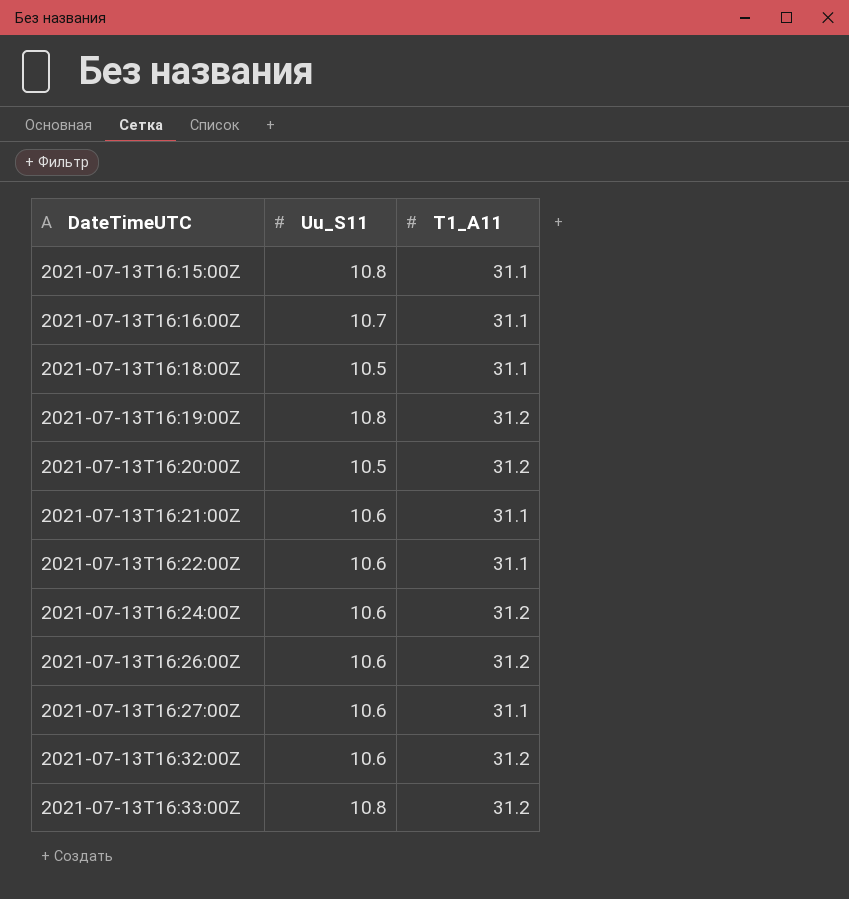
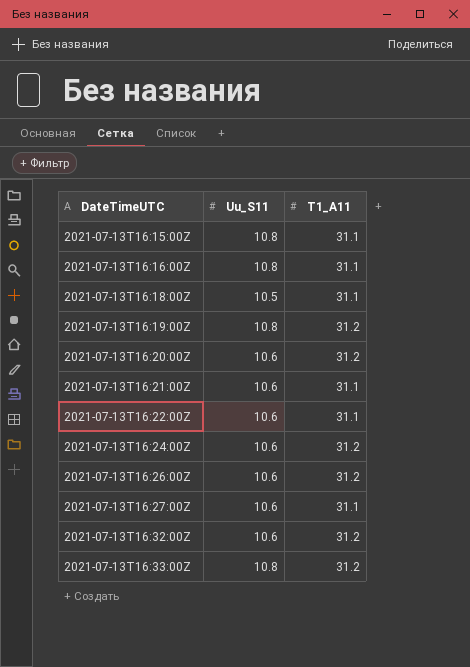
2021-07-13T16:16:00Z | Uu_S11: 10.7 -> 10.8
2021-07-13T16:20:00Z | Uu_S11: 10.5 -> 10.6

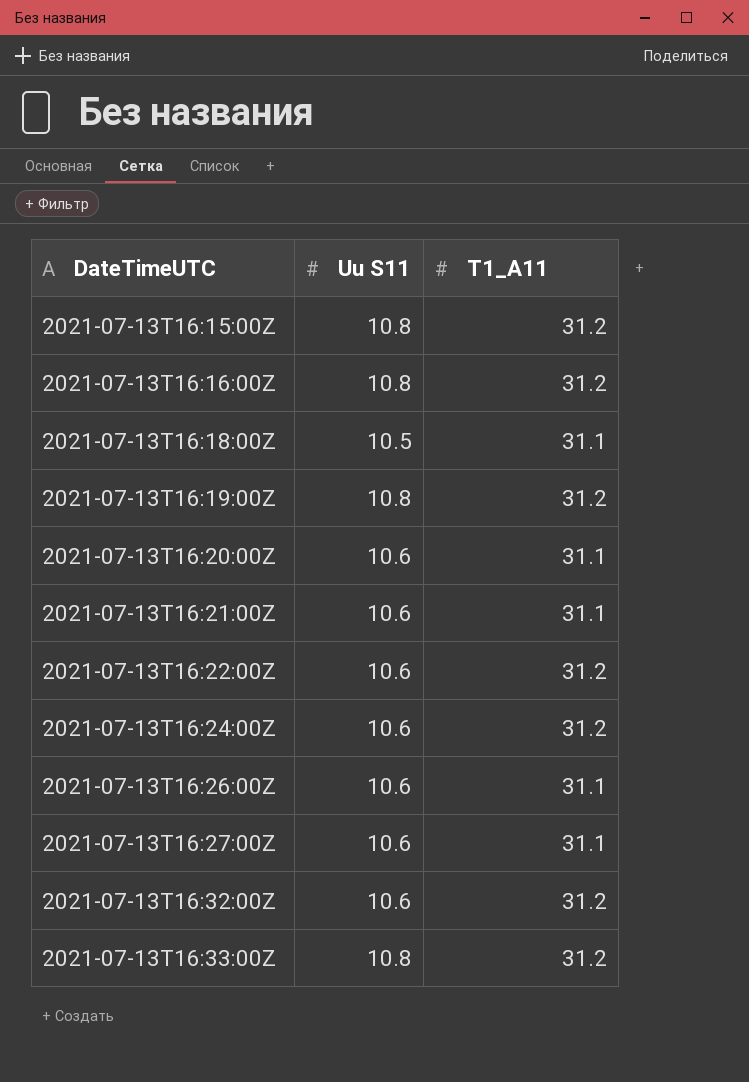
column name: Uu_S11 -> Uu S11
2021-07-13T16:15:00Z | T1_A11: 31.1 -> 31.2
2021-07-13T16:16:00Z | T1_A11: 31.1 -> 31.2
2021-07-13T16:20:00Z | T1_A11: 31.2 -> 31.1
2021-07-13T16:22:00Z | T1_A11: 31.1 -> 31.2
2021-07-13T16:26:00Z | T1_A11: 31.2 -> 31.1

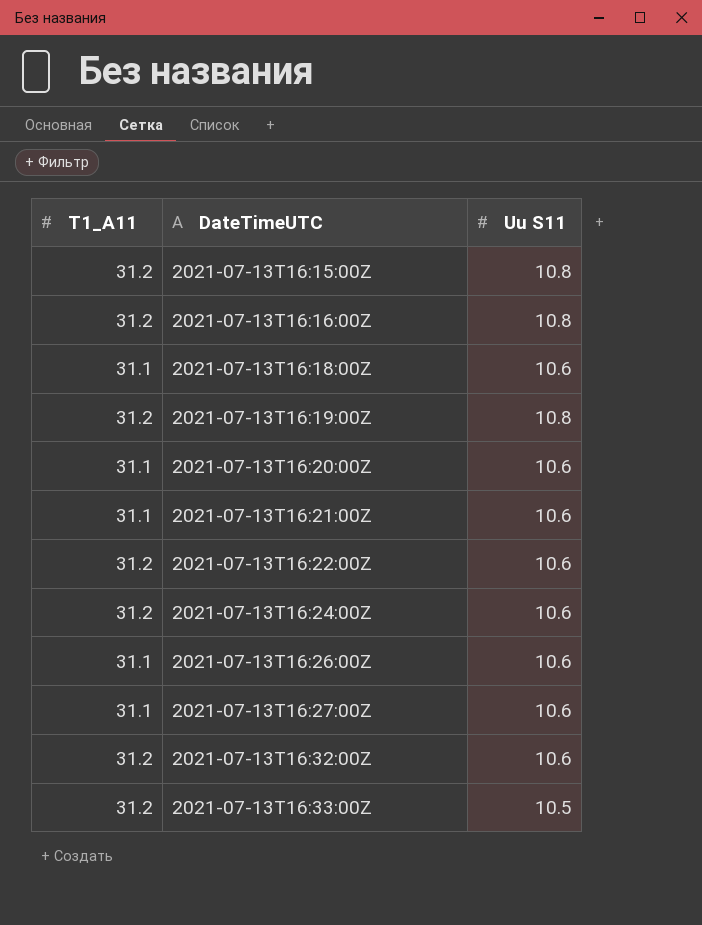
column T1_A11 | position: 3 -> 1
2021-07-13T16:18:00Z | Uu S11: 10.5 -> 10.6
2021-07-13T16:33:00Z | Uu S11: 10.8 -> 10.5

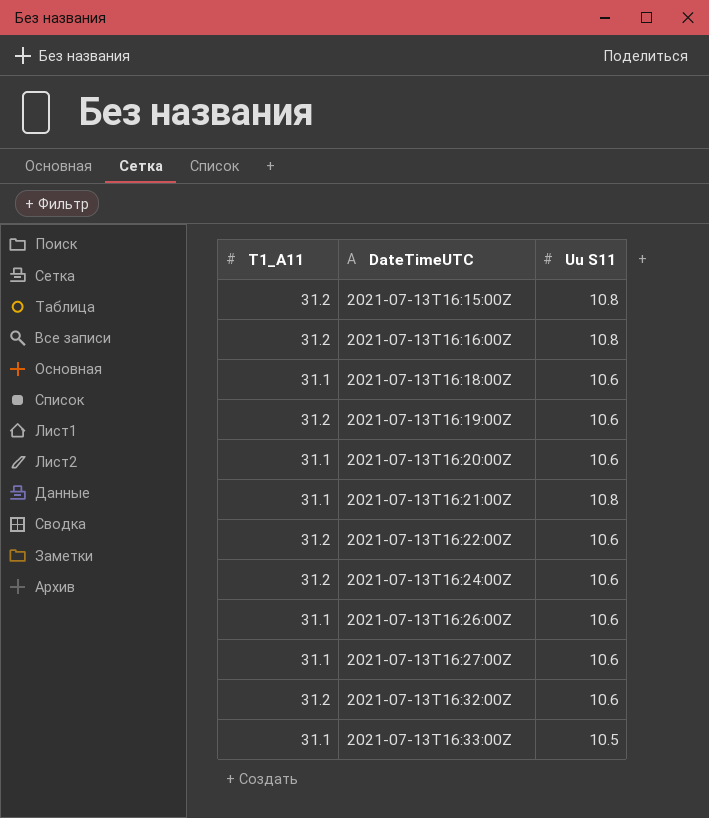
2021-07-13T16:19:00Z | Uu S11: 10.8 -> 10.6
2021-07-13T16:21:00Z | Uu S11: 10.6 -> 10.8
2021-07-13T16:33:00Z | T1_A11: 31.2 -> 31.1

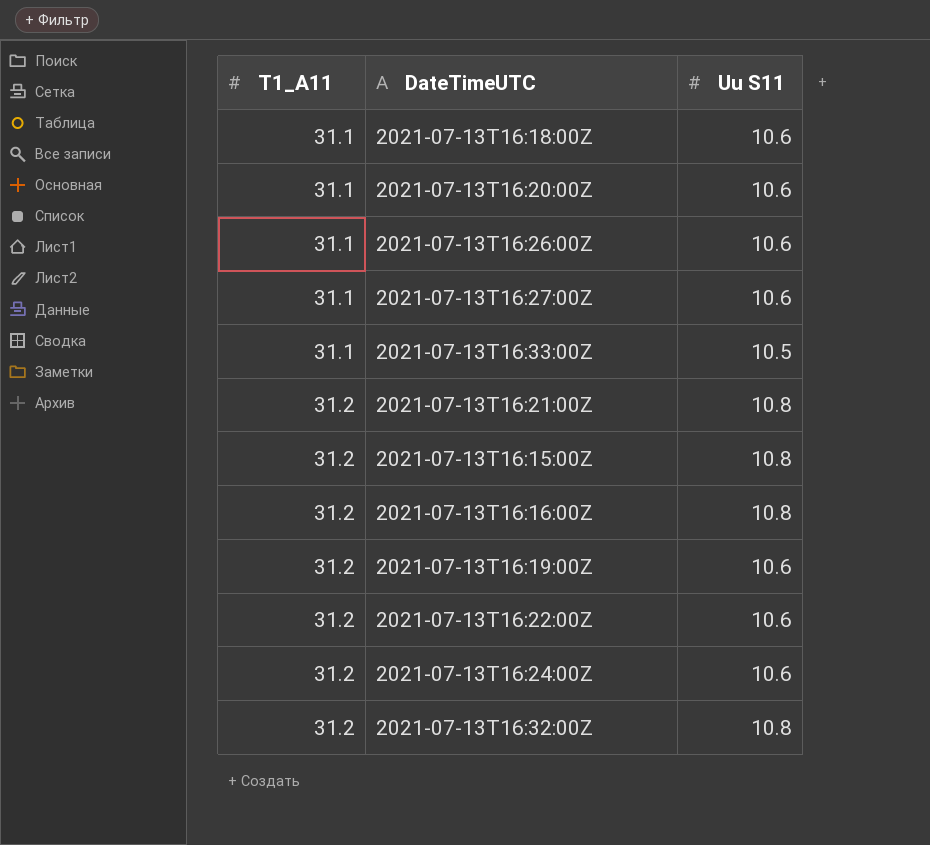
row order: DateTimeUTC ascending -> T1_A11 ascending
2021-07-13T16:21:00Z | T1_A11: 31.1 -> 31.2
2021-07-13T16:32:00Z | Uu S11: 10.6 -> 10.8

